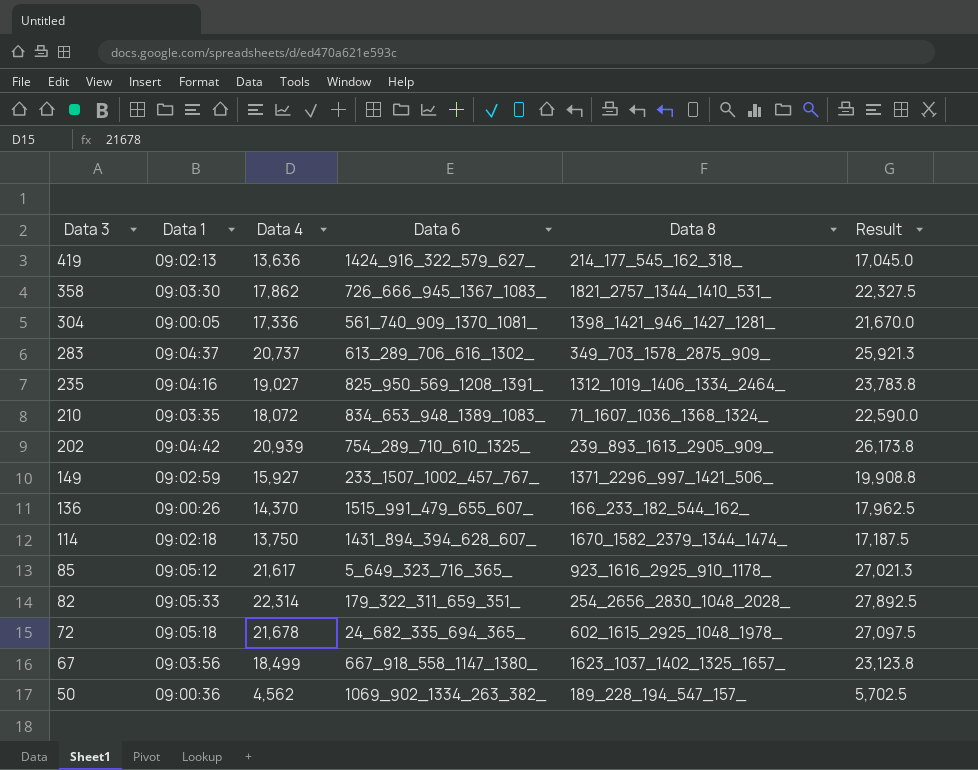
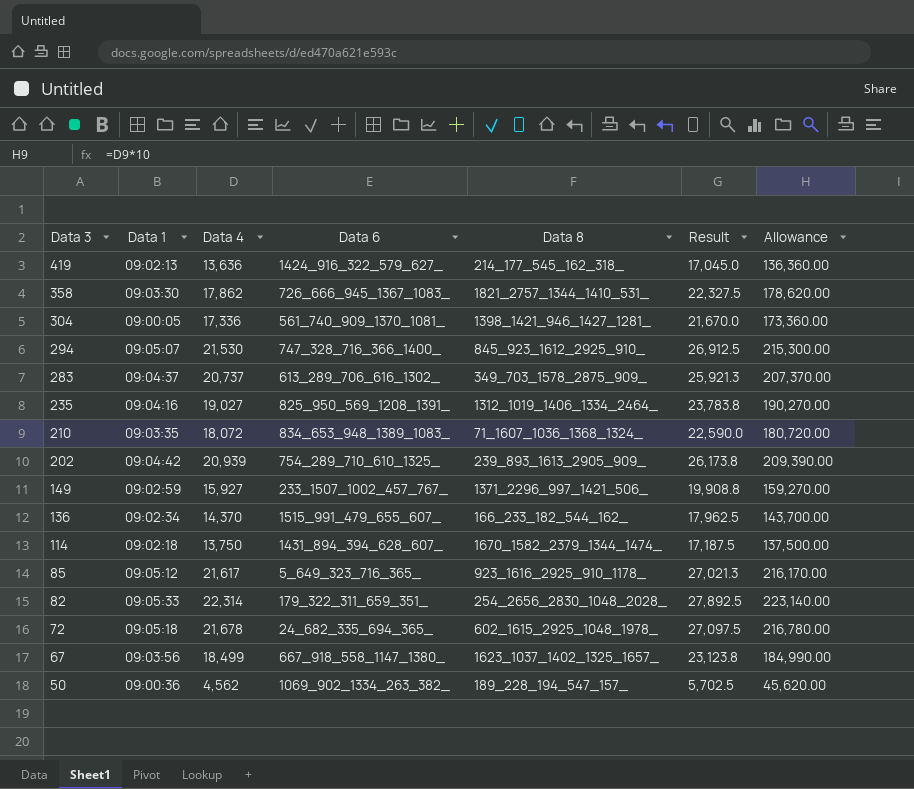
column Allowance | formula: none -> [Data 4] * 10
row 294: none -> 09:05:07 | 21,530 | 747_328_716_366_1400_ | 845_923_1612_2925_910_ | 26,912.5 | 215,300.00
136 | Data 1: 09:00:26 -> 09:02:34

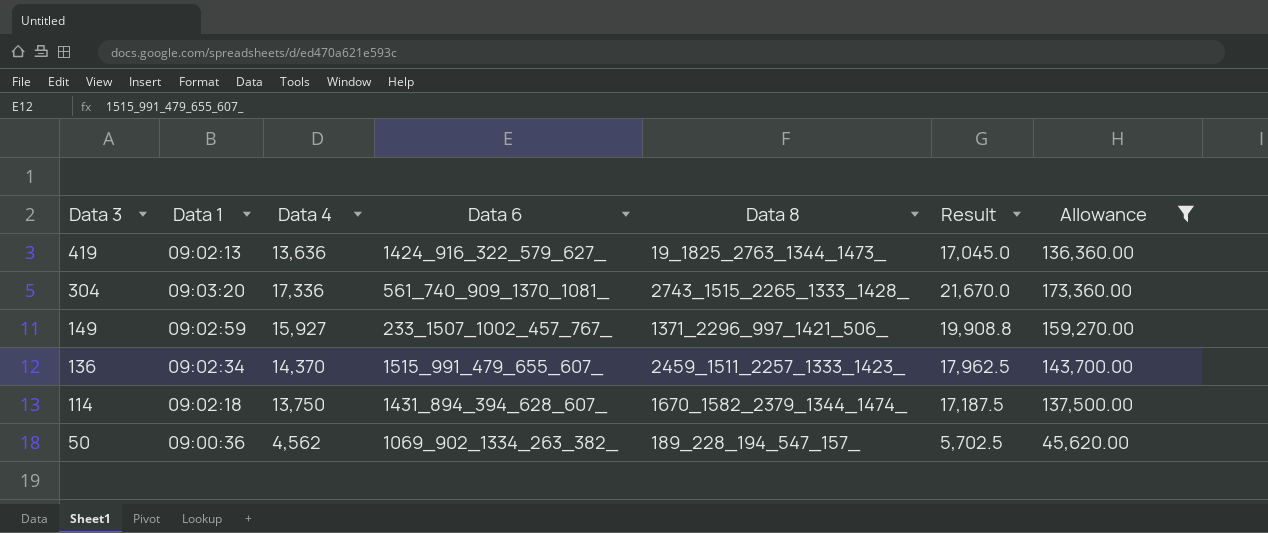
filter: none -> Allowance <= 173,360.00
419 | Data 8: 214_177_545_162_318_ -> 19_1825_2763_1344_1473_
304 | Data 1: 09:00:05 -> 09:03:20
304 | Data 8: 1398_1421_946_1427_1281_ -> 2743_1515_2265_1333_1428_
136 | Data 8: 166_233_182_544_162_ -> 2459_1511_2257_1333_1423_

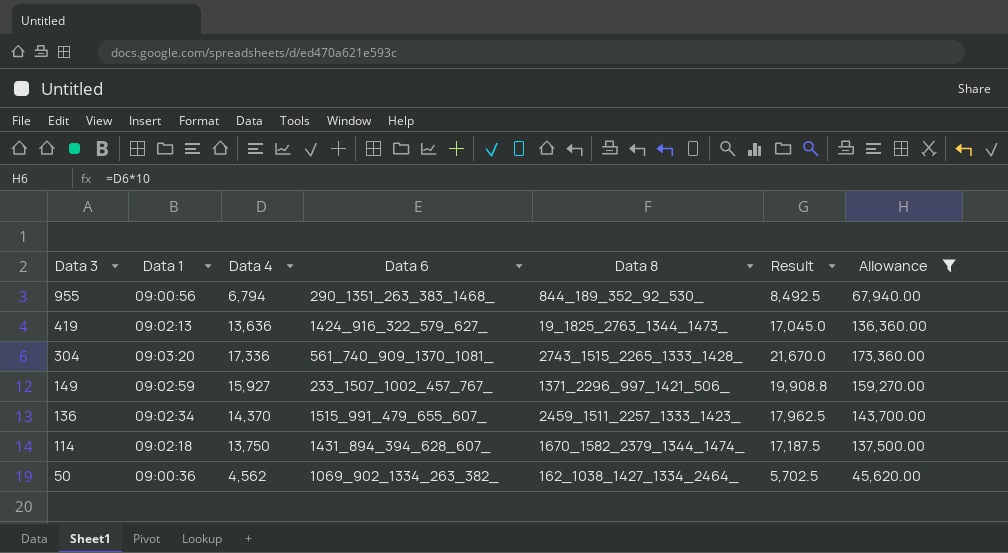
row 955: none -> 09:00:56 | 6,794 | 290_1351_263_383_1468_ | 844_189_352_92_530_ | 8,492.5 | 67,940.00
50 | Data 8: 189_228_194_547_157_ -> 162_1038_1427_1334_2464_

